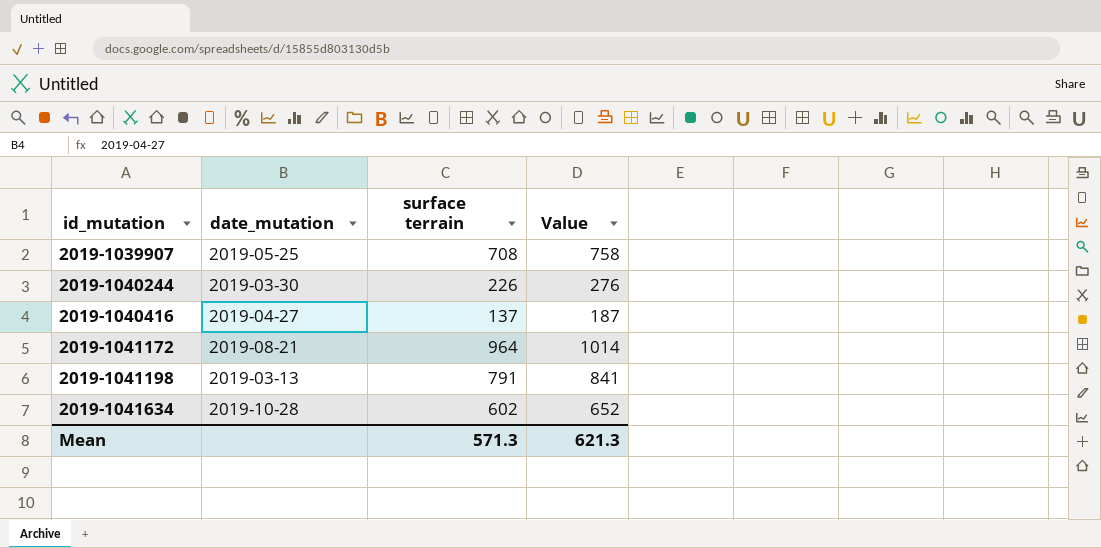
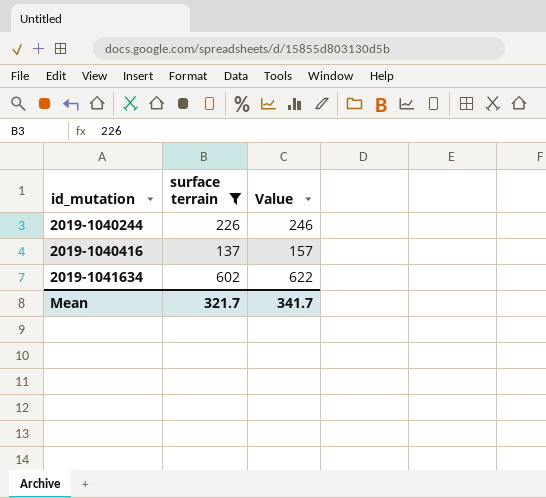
filter: none -> surface terrain <= 602
column date_mutation | position: 2 -> none
column Value | formula: [surface terrain] + 50 -> [surface terrain] + 20
Mean | surface terrain: 571.3 -> 321.7
Mean | Value: 621.3 -> 341.7

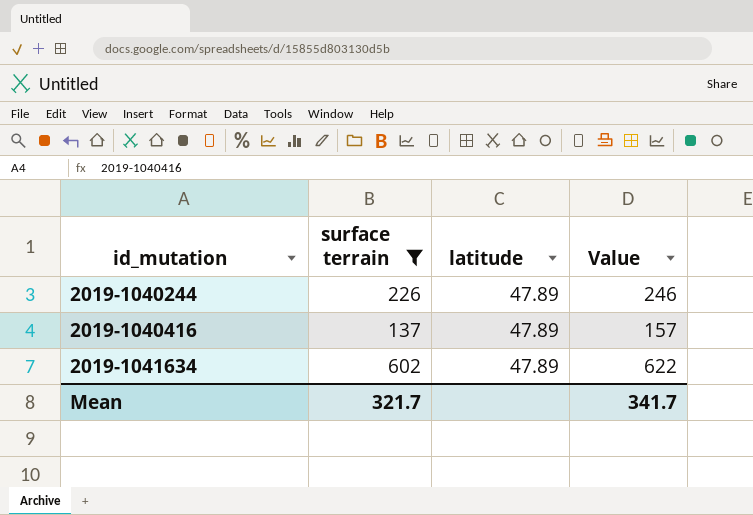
column latitude | position: none -> 3

